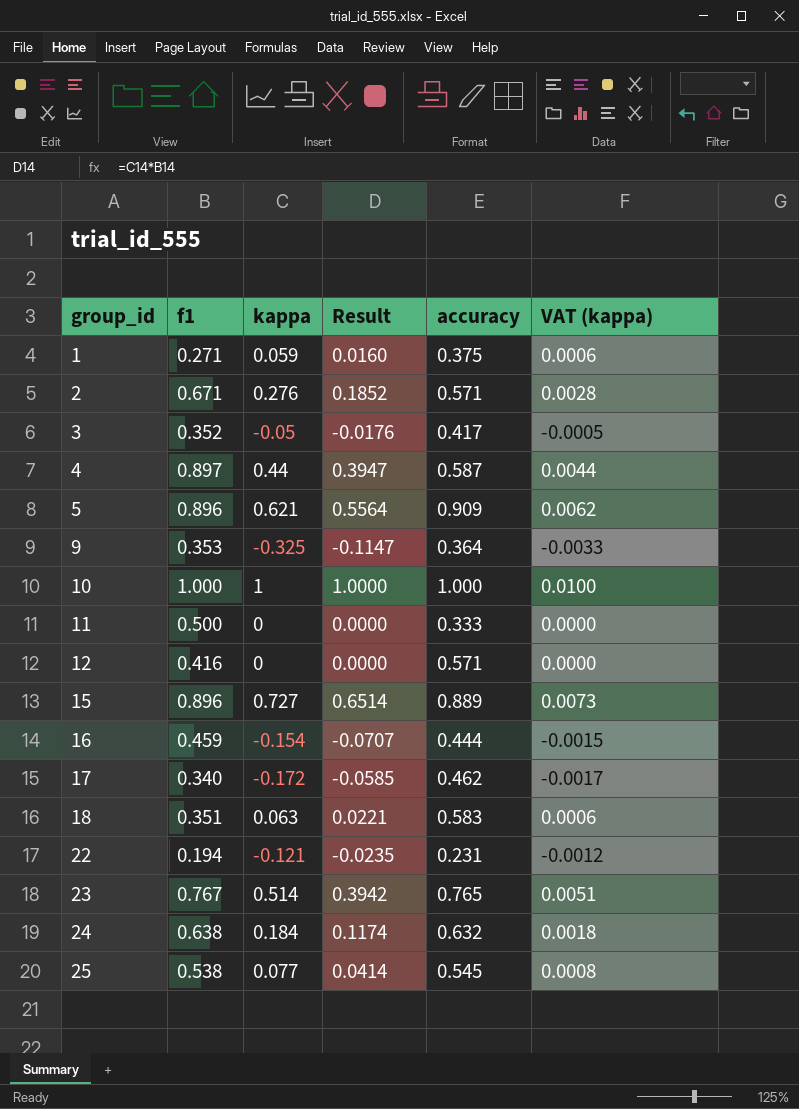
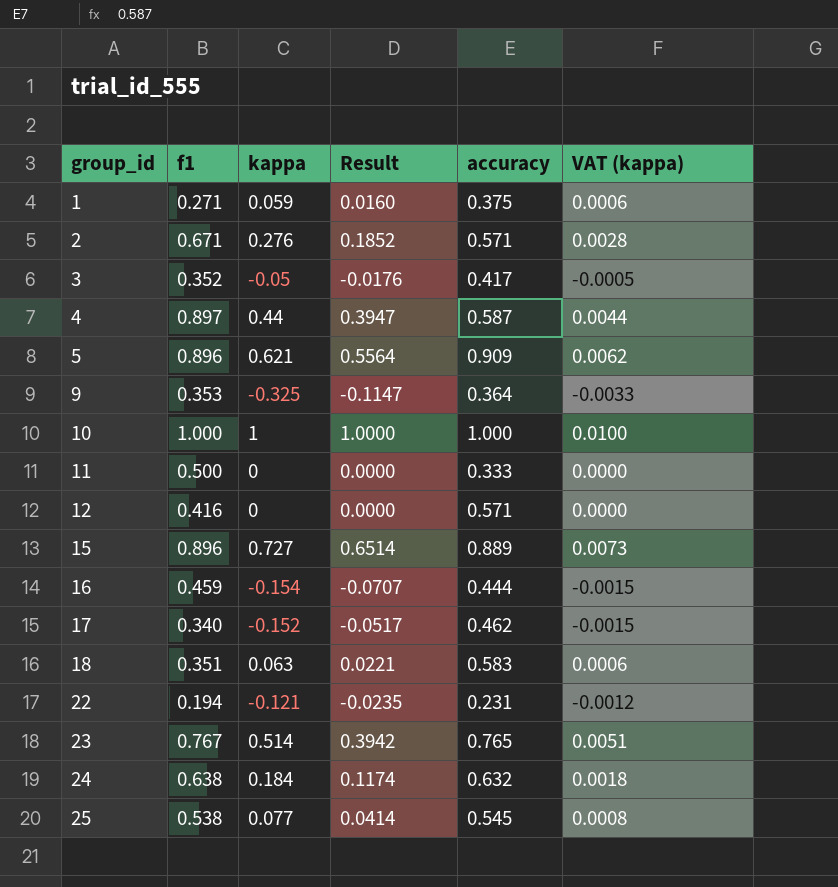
17 | kappa: -0.172 -> -0.152
17 | Result: -0.0585 -> -0.0517
17 | VAT (kappa): -0.0017 -> -0.0015

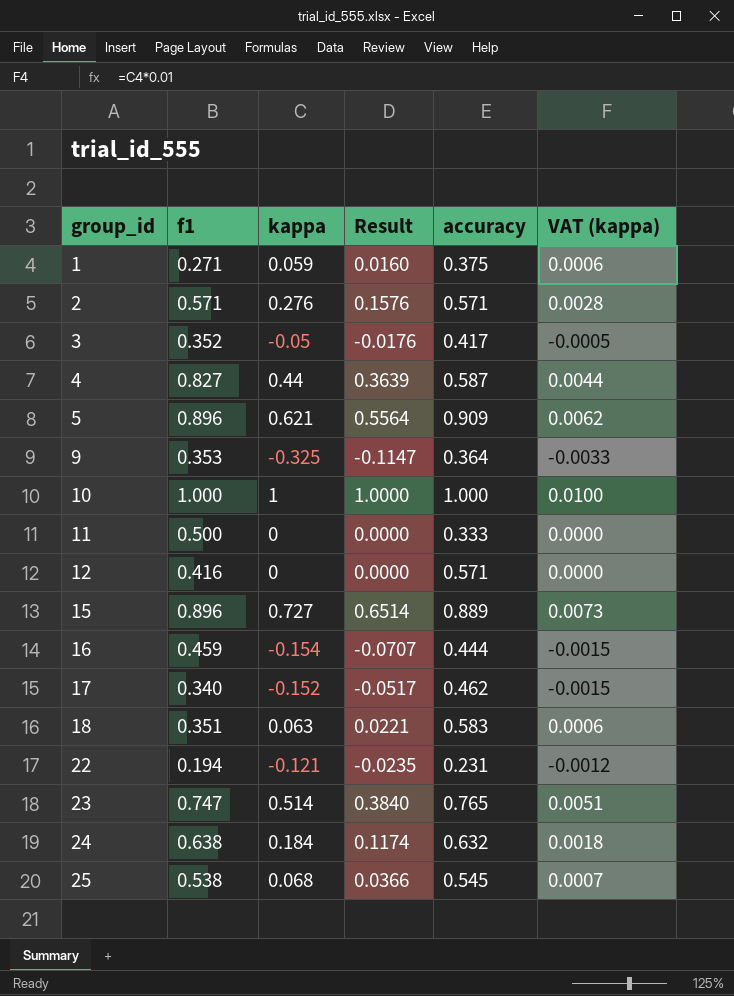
2 | f1: 0.671 -> 0.571
2 | Result: 0.1852 -> 0.1576
4 | f1: 0.897 -> 0.827
4 | Result: 0.3947 -> 0.3639
23 | f1: 0.767 -> 0.747
23 | Result: 0.3942 -> 0.3840
25 | kappa: 0.077 -> 0.068
25 | Result: 0.0414 -> 0.0366
25 | VAT (kappa): 0.0008 -> 0.0007

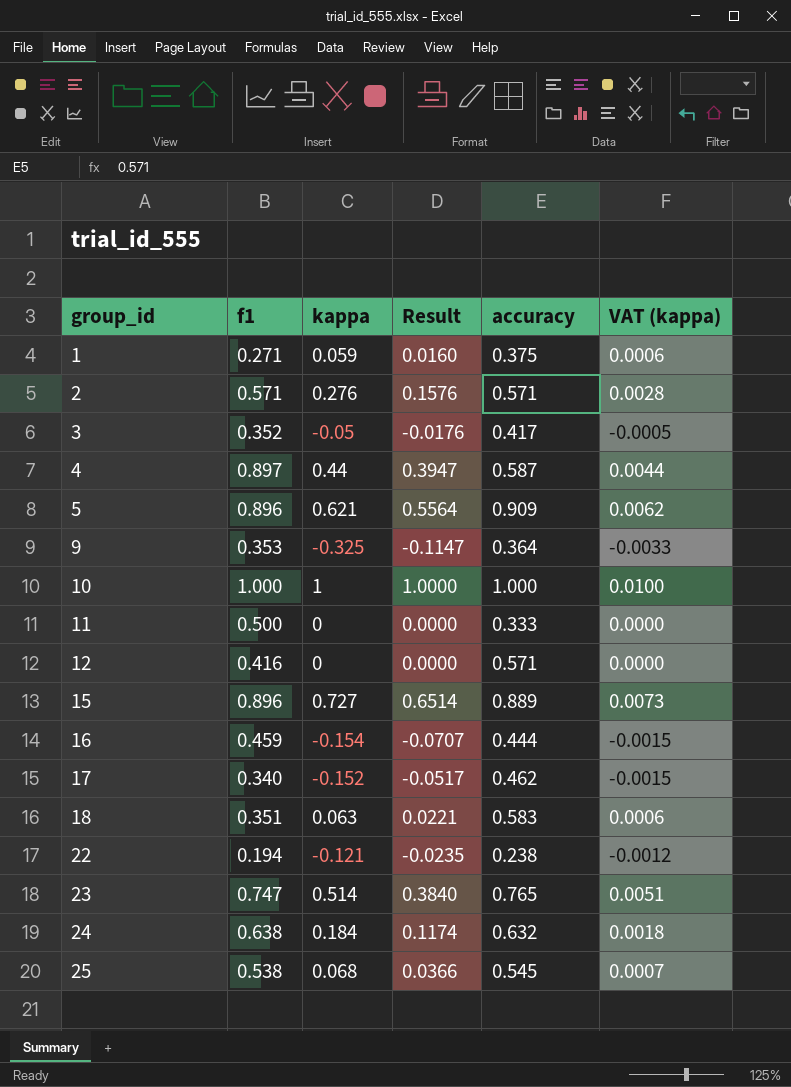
4 | f1: 0.827 -> 0.897
4 | Result: 0.3639 -> 0.3947
22 | accuracy: 0.231 -> 0.238

